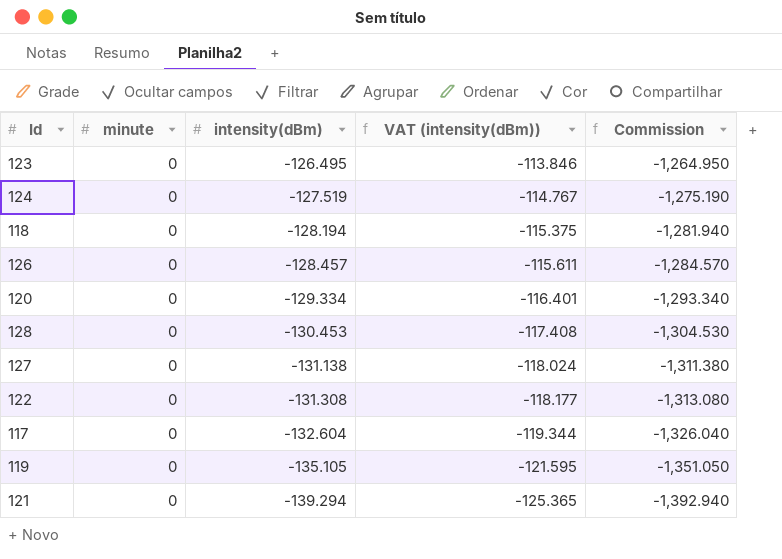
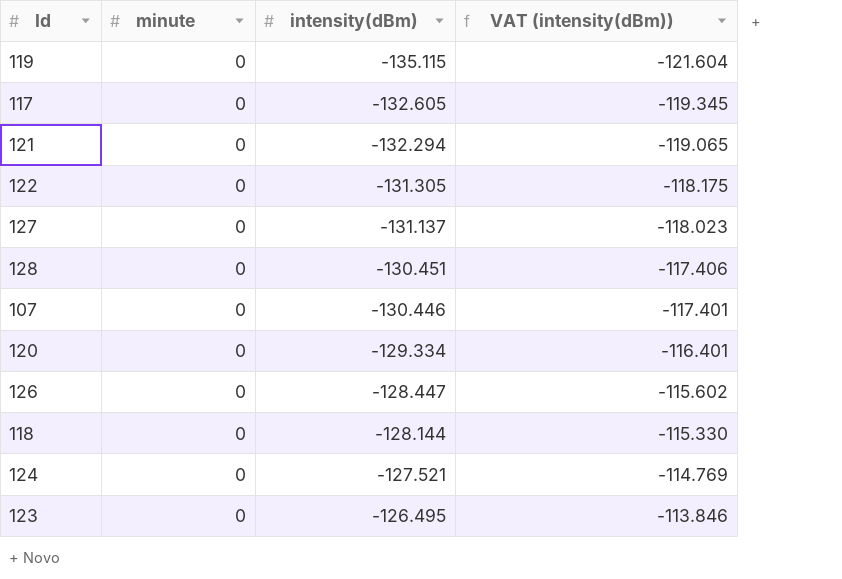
row order: intensity(dBm) descending -> intensity(dBm) ascending
column Commission | formula: [intensity(dBm)] * 10 -> none
119 | intensity(dBm): -135.105 -> -135.115
119 | VAT (intensity(dBm)): -121.595 -> -121.604
117 | intensity(dBm): -132.604 -> -132.605
117 | VAT (intensity(dBm)): -119.344 -> -119.345
121 | intensity(dBm): -139.294 -> -132.294
121 | VAT (intensity(dBm)): -125.365 -> -119.065
122 | intensity(dBm): -131.308 -> -131.305
122 | VAT (intensity(dBm)): -118.177 -> -118.175
127 | intensity(dBm): -131.138 -> -131.137
127 | VAT (intensity(dBm)): -118.024 -> -118.023
128 | intensity(dBm): -130.453 -> -130.451
128 | VAT (intensity(dBm)): -117.408 -> -117.406
row 107: none -> 0 | -130.446 | -117.401
126 | intensity(dBm): -128.457 -> -128.447
126 | VAT (intensity(dBm)): -115.611 -> -115.602
118 | intensity(dBm): -128.194 -> -128.144
118 | VAT (intensity(dBm)): -115.375 -> -115.330
124 | intensity(dBm): -127.519 -> -127.521
124 | VAT (intensity(dBm)): -114.767 -> -114.769

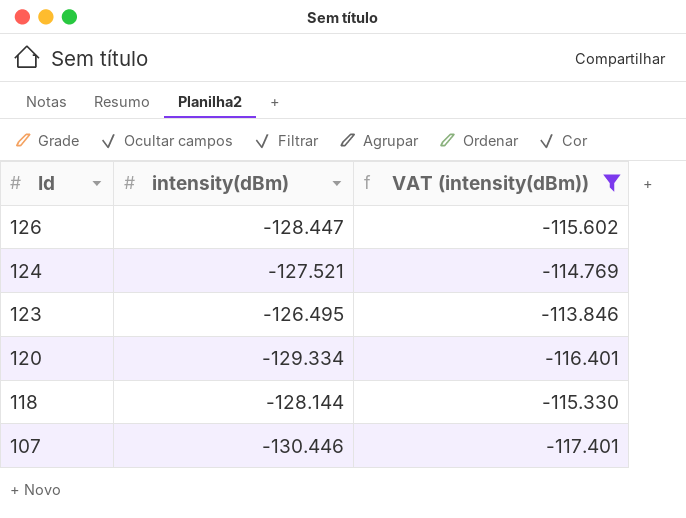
filter: none -> VAT (intensity(dBm)) >= -117.401
row order: intensity(dBm) ascending -> Id descending
column minute | position: 2 -> none

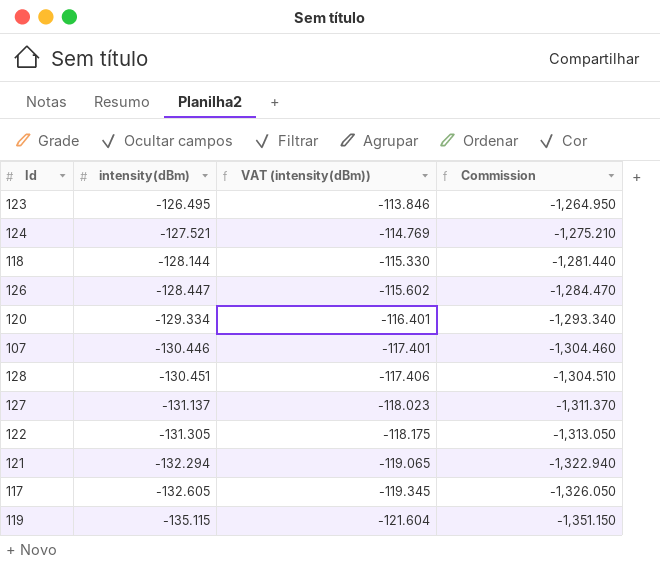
filter: VAT (intensity(dBm)) >= -117.401 -> none
row order: Id descending -> intensity(dBm) descending
column Commission | formula: none -> [intensity(dBm)] * 10

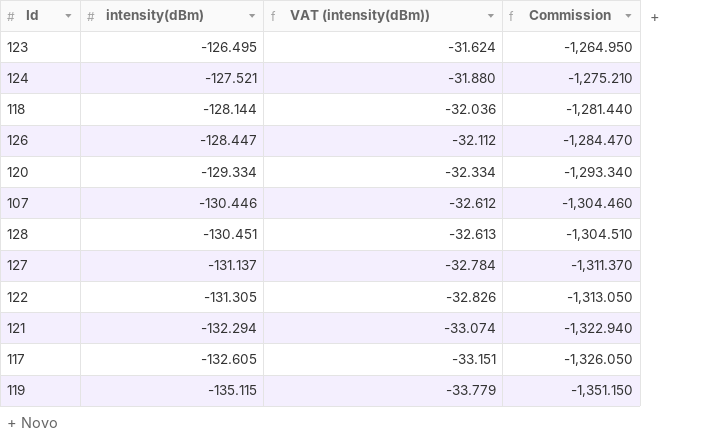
column VAT (intensity(dBm)) | formula: [intensity(dBm)] * 0.9 -> [intensity(dBm)] * 0.25

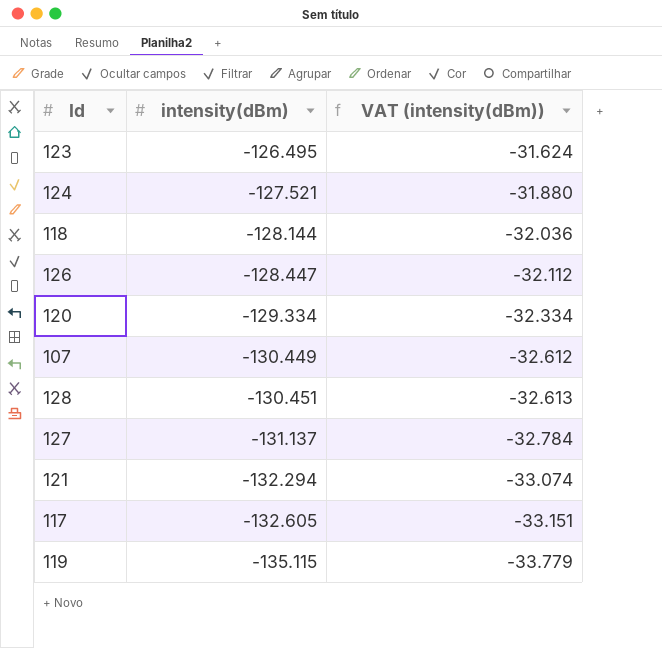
column Commission | formula: [intensity(dBm)] * 10 -> none
row 122: -131.305 | -32.826 | -1,313.050 -> none
107 | intensity(dBm): -130.446 -> -130.449

